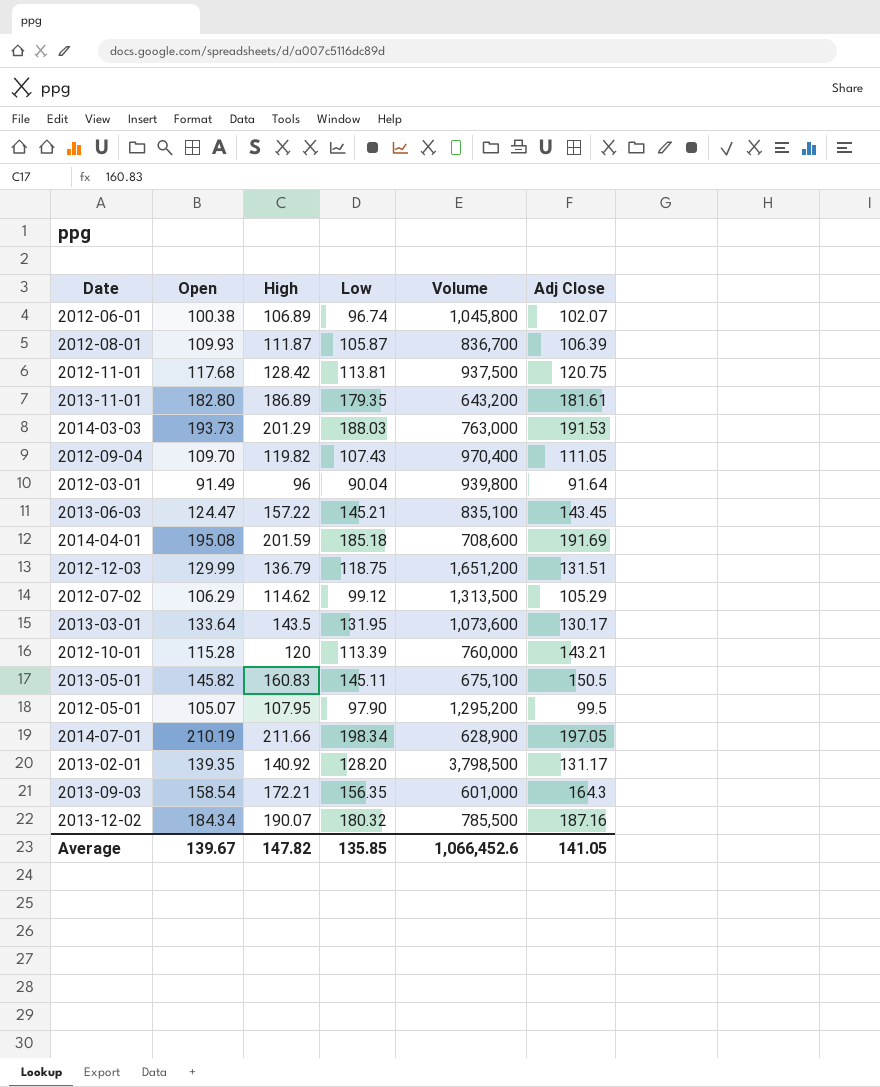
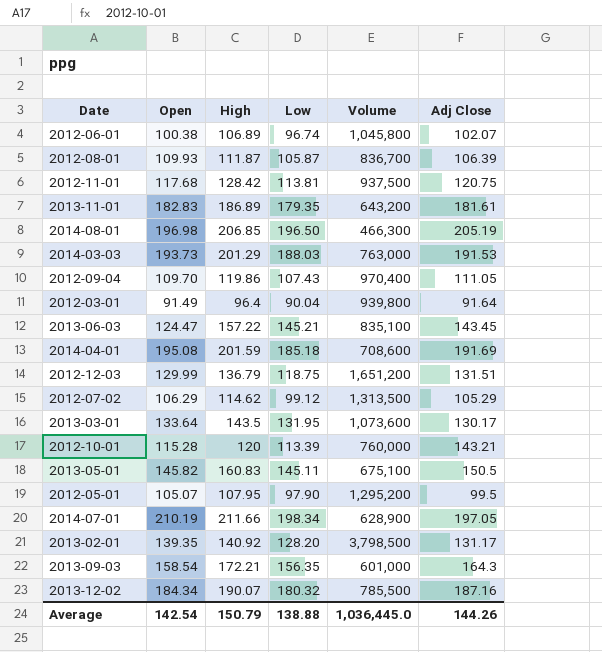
2013-11-01 | Open: 182.80 -> 182.83
row 2014-08-01: none -> 196.98 | 206.85 | 196.50 | 466,300 | 205.19
2012-09-04 | High: 119.82 -> 119.86
2012-03-01 | High: 96 -> 96.4
Average | Open: 139.67 -> 142.54
Average | High: 147.82 -> 150.79
Average | Low: 135.85 -> 138.88
Average | Volume: 1,066,452.6 -> 1,036,445.0
Average | Adj Close: 141.05 -> 144.26

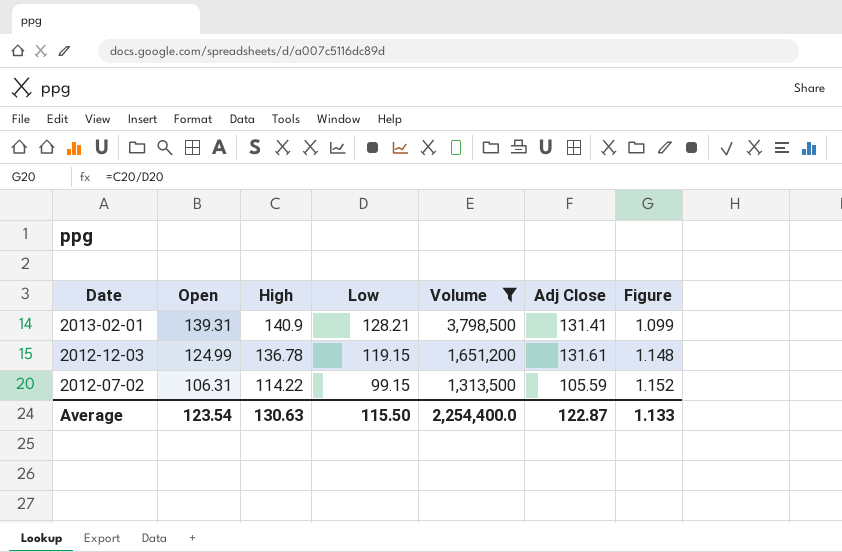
filter: none -> Volume >= 1,313,500
row order: none -> Date descending
column Figure | formula: none -> [High] / [Low]
2013-02-01 | Open: 139.35 -> 139.31
2013-02-01 | High: 140.92 -> 140.9
2013-02-01 | Low: 128.20 -> 128.21
2013-02-01 | Adj Close: 131.17 -> 131.41
2012-12-03 | Open: 129.99 -> 124.99
2012-12-03 | High: 136.79 -> 136.78
2012-12-03 | Low: 118.75 -> 119.15
2012-12-03 | Adj Close: 131.51 -> 131.61
2012-07-02 | Open: 106.29 -> 106.31
2012-07-02 | High: 114.62 -> 114.22
2012-07-02 | Low: 99.12 -> 99.15
2012-07-02 | Adj Close: 105.29 -> 105.59
Average | Open: 142.54 -> 123.54
Average | High: 150.79 -> 130.63
Average | Low: 138.88 -> 115.50
Average | Volume: 1,036,445.0 -> 2,254,400.0
Average | Adj Close: 144.26 -> 122.87

